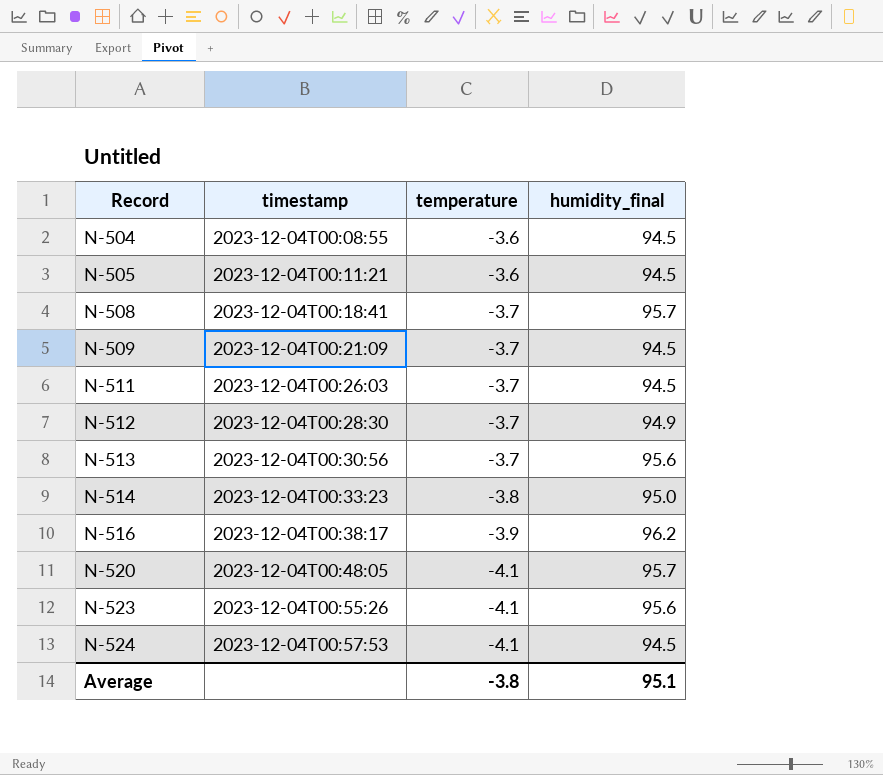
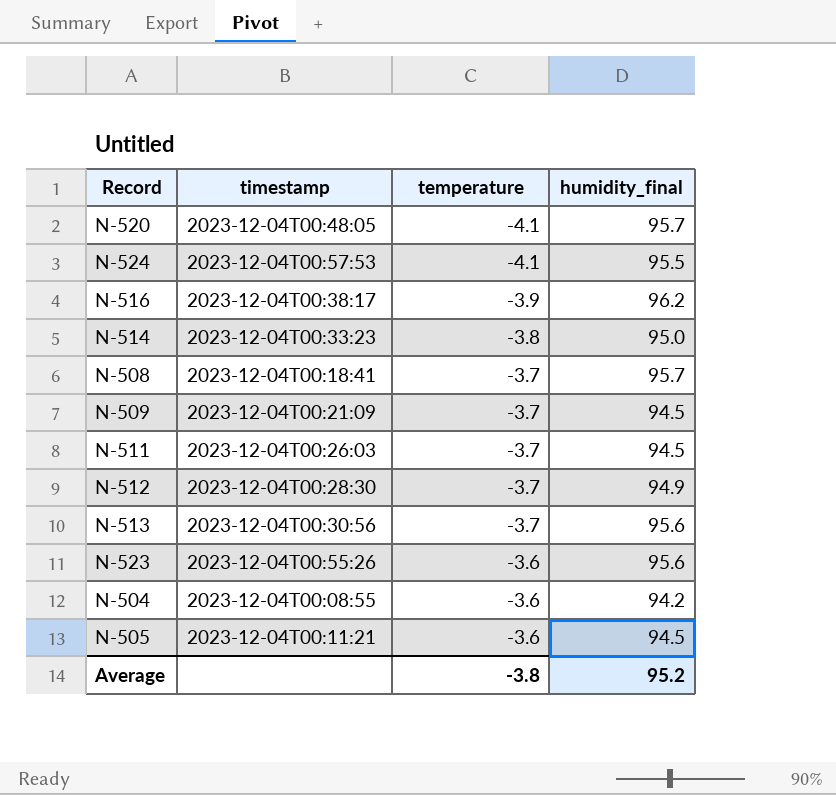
row order: Record ascending -> temperature ascending
N-524 | humidity_final: 94.5 -> 95.5
N-523 | temperature: -4.1 -> -3.6
N-504 | humidity_final: 94.5 -> 94.2
Average | humidity_final: 95.1 -> 95.2

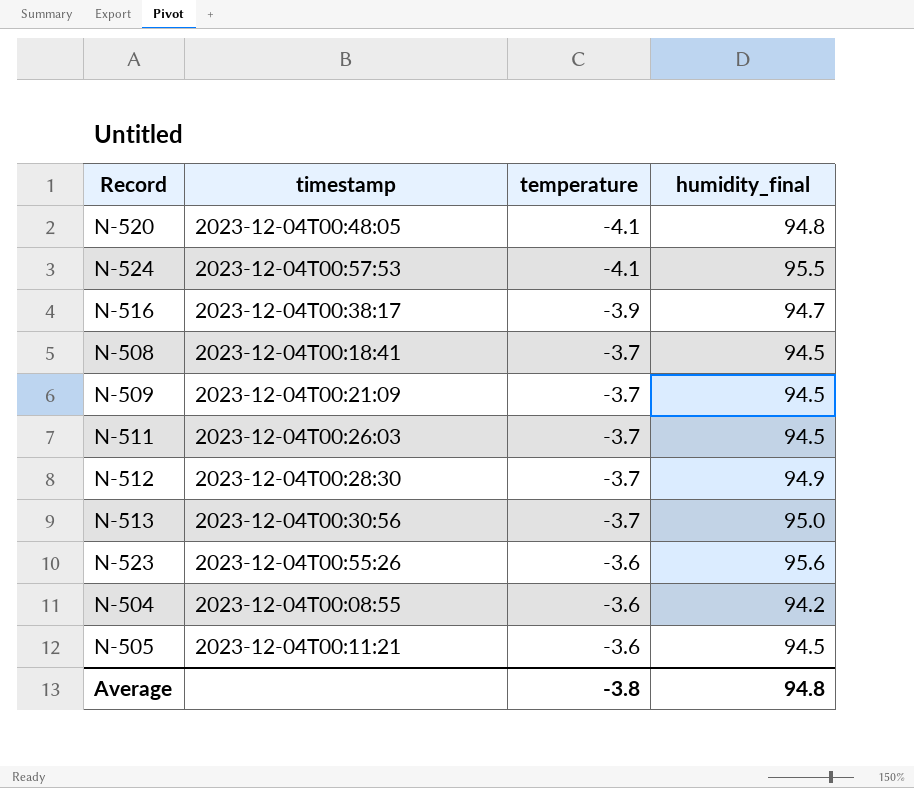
row N-514: 2023-12-04T00:33:23 | -3.8 | 95.0 -> none
N-520 | humidity_final: 95.7 -> 94.8
N-516 | humidity_final: 96.2 -> 94.7
N-508 | humidity_final: 95.7 -> 94.5
N-513 | humidity_final: 95.6 -> 95.0
Average | humidity_final: 95.2 -> 94.8

